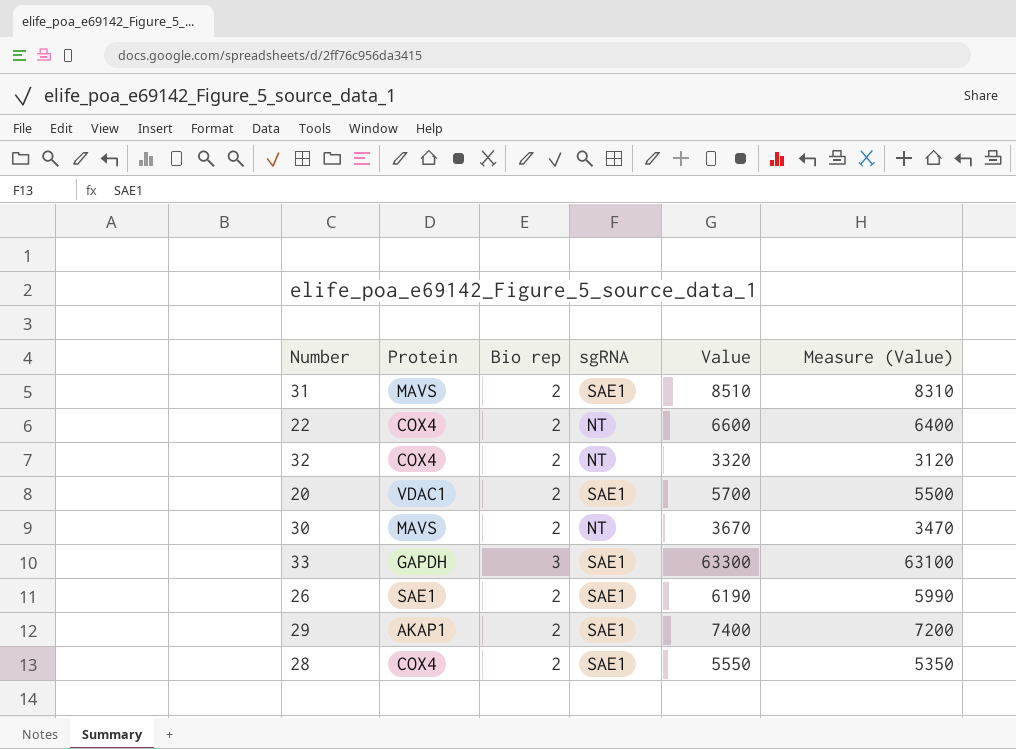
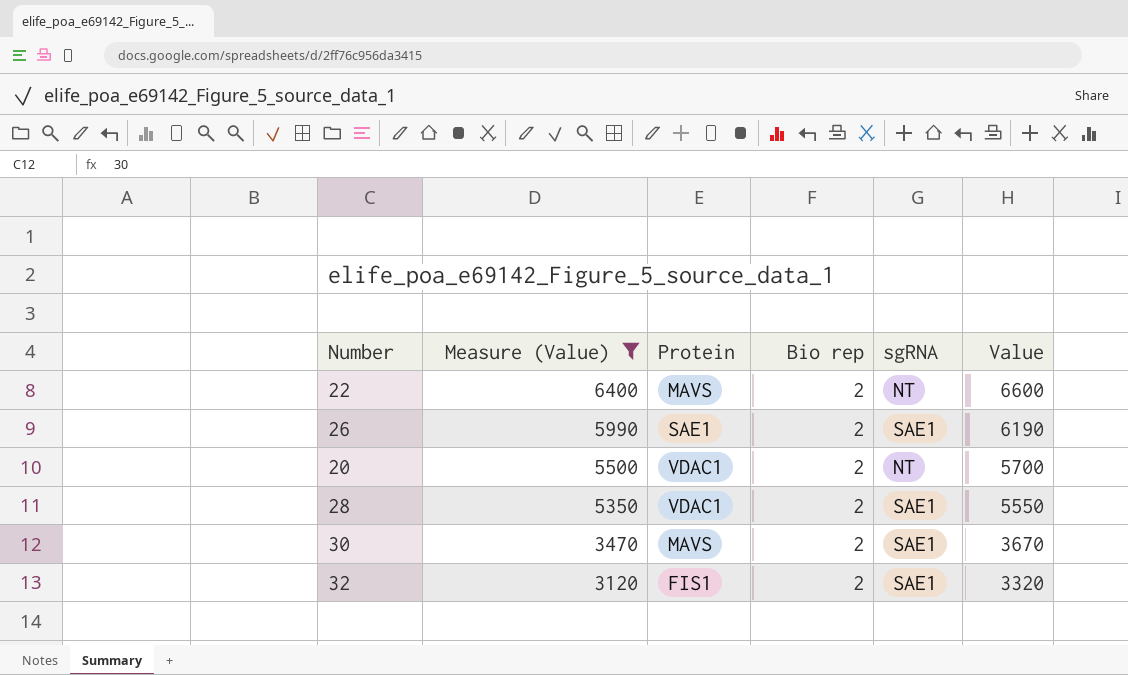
filter: none -> Measure (Value) <= 6400
row order: none -> Measure (Value) descending
column Measure (Value) | position: 6 -> 2
22 | Protein: COX4 -> MAVS
20 | sgRNA: SAE1 -> NT
28 | Protein: COX4 -> VDAC1
30 | sgRNA: NT -> SAE1
32 | Protein: COX4 -> FIS1
32 | sgRNA: NT -> SAE1

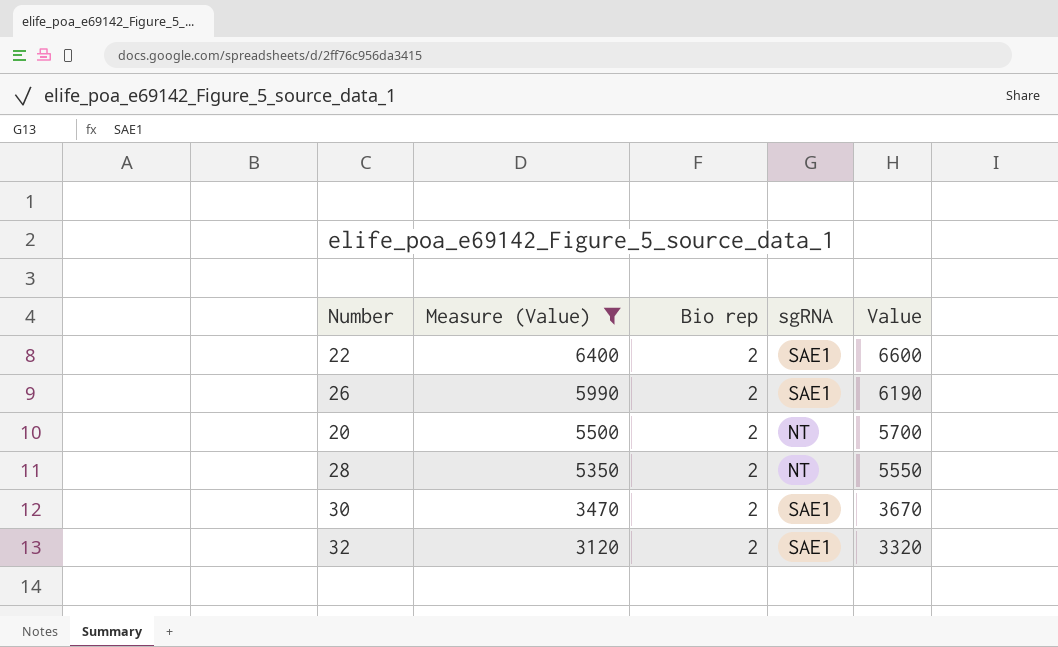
column Protein | position: 3 -> none
22 | sgRNA: NT -> SAE1
28 | sgRNA: SAE1 -> NT

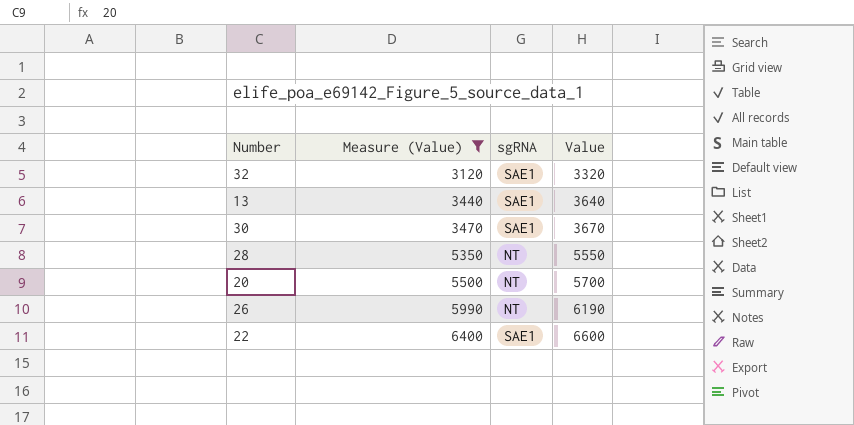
row order: Measure (Value) descending -> Measure (Value) ascending
column Bio rep | position: 3 -> none
row 13: none -> 3440 | SAE1 | 3640
26 | sgRNA: SAE1 -> NT

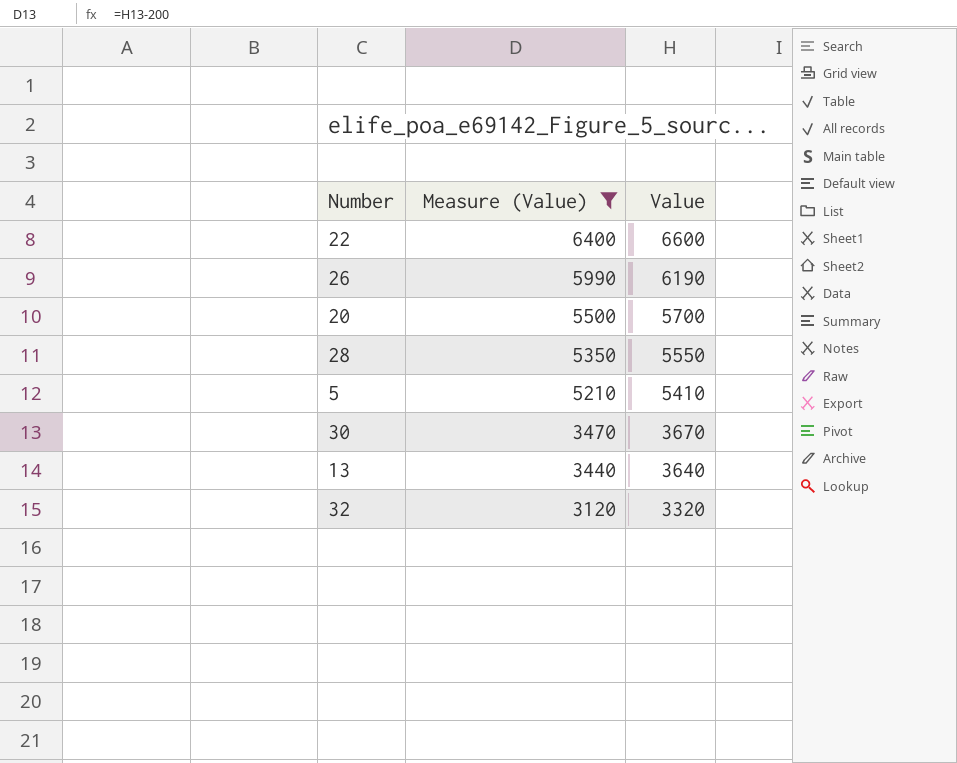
row order: Measure (Value) ascending -> Measure (Value) descending
column sgRNA | position: 3 -> none
row 5: none -> 5210 | 5410

